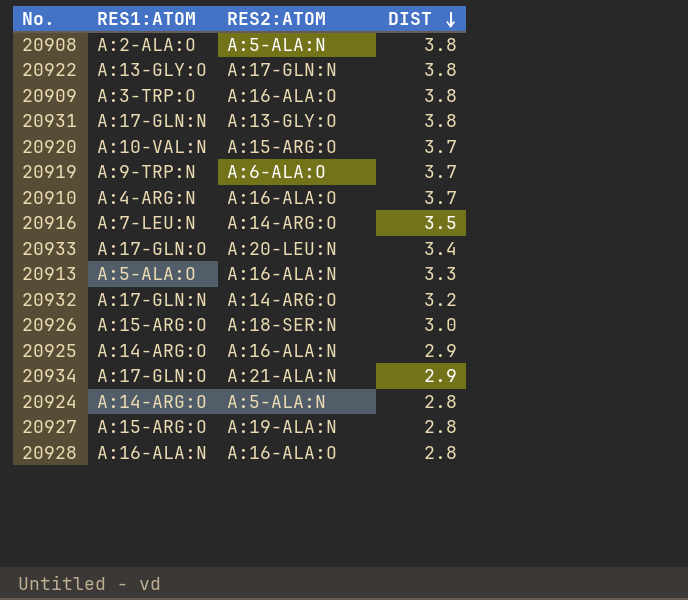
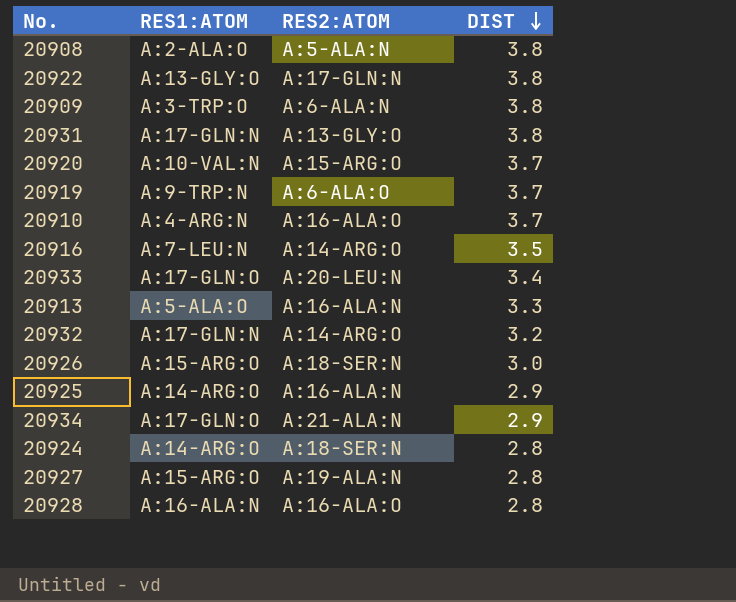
20909 | RES2:ATOM: A:16-ALA:O -> A:6-ALA:N
20924 | RES2:ATOM: A:5-ALA:N -> A:18-SER:N

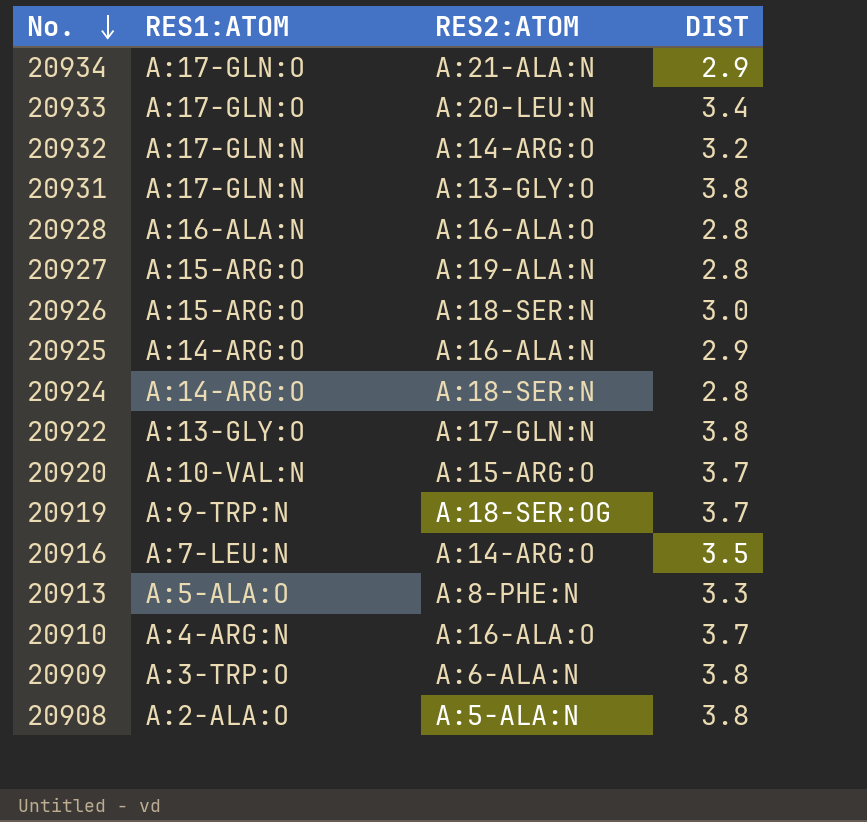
row order: DIST descending -> No. descending
20919 | RES2:ATOM: A:6-ALA:O -> A:18-SER:OG
20913 | RES2:ATOM: A:16-ALA:N -> A:8-PHE:N

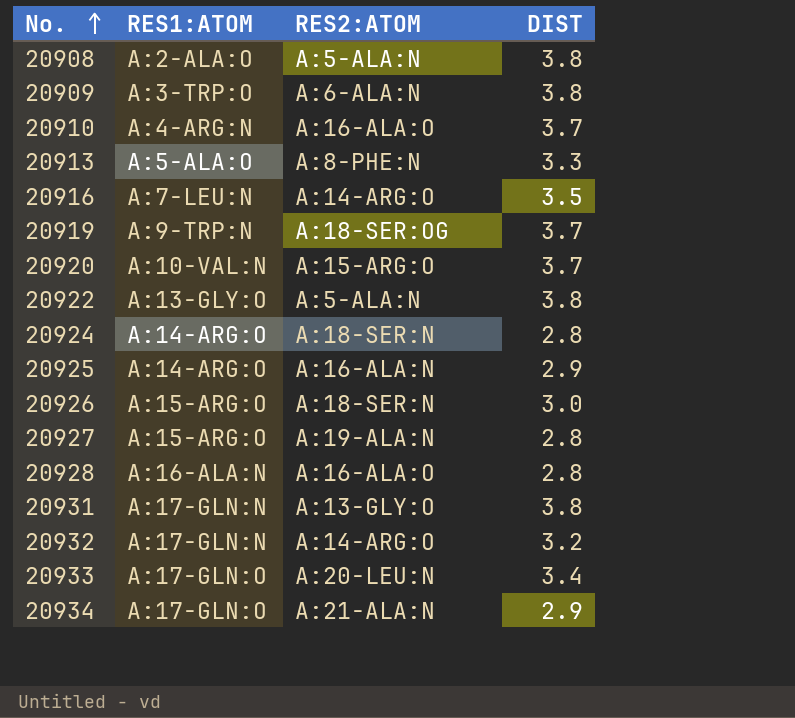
row order: No. descending -> No. ascending
20922 | RES2:ATOM: A:17-GLN:N -> A:5-ALA:N

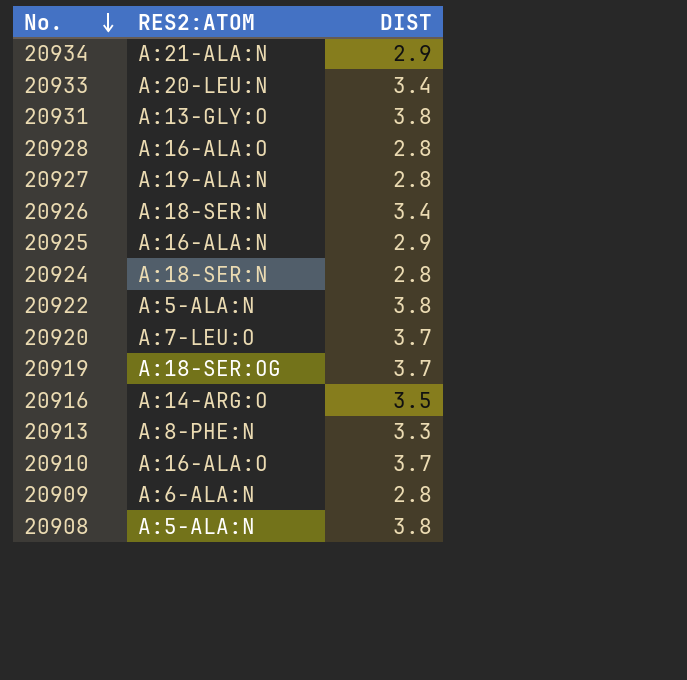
row order: No. ascending -> No. descending
column RES1:ATOM | position: 2 -> none
row 20932: A:17-GLN:N | A:14-ARG:O | 3.2 -> none
20926 | DIST: 3.0 -> 3.4
20920 | RES2:ATOM: A:15-ARG:O -> A:7-LEU:O
20909 | DIST: 3.8 -> 2.8

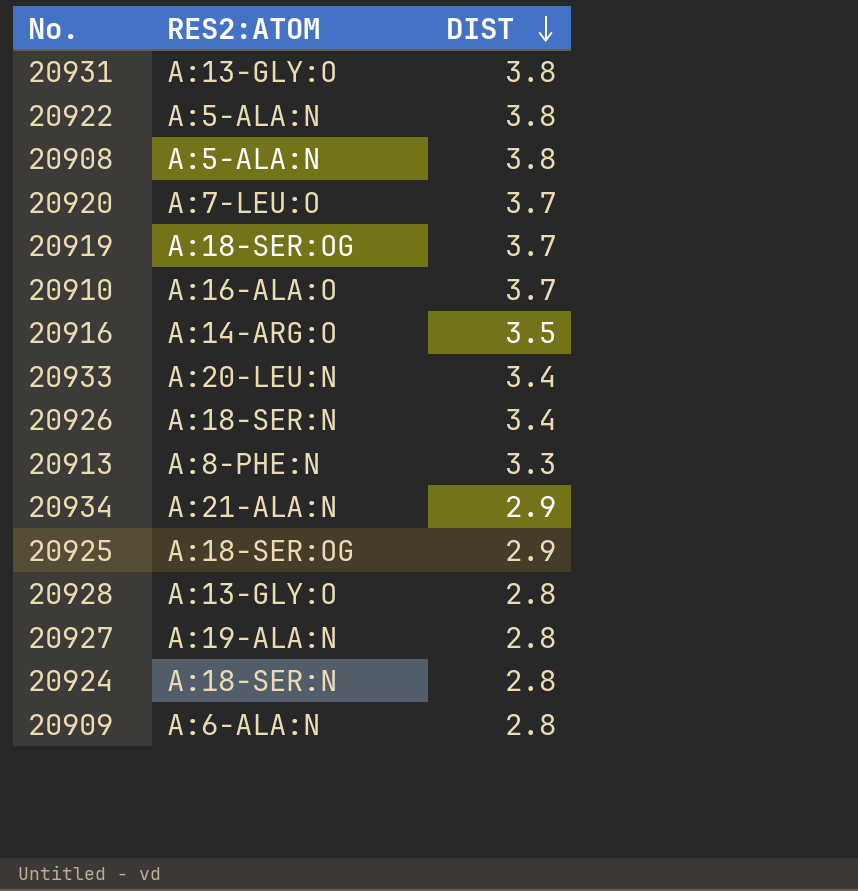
row order: No. descending -> DIST descending
20925 | RES2:ATOM: A:16-ALA:N -> A:18-SER:OG
20928 | RES2:ATOM: A:16-ALA:O -> A:13-GLY:O

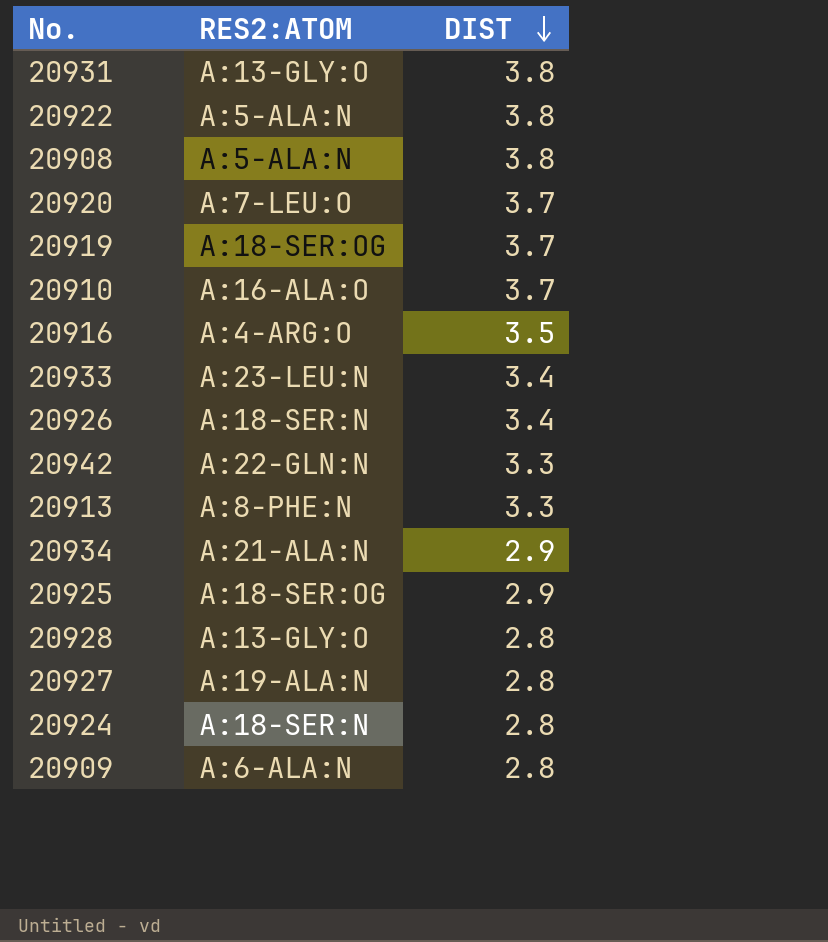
20916 | RES2:ATOM: A:14-ARG:O -> A:4-ARG:O
20933 | RES2:ATOM: A:20-LEU:N -> A:23-LEU:N
row 20942: none -> A:22-GLN:N | 3.3

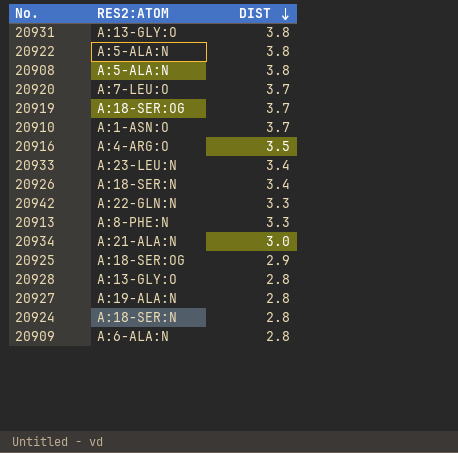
20910 | RES2:ATOM: A:16-ALA:O -> A:1-ASN:O
20934 | DIST: 2.9 -> 3.0

